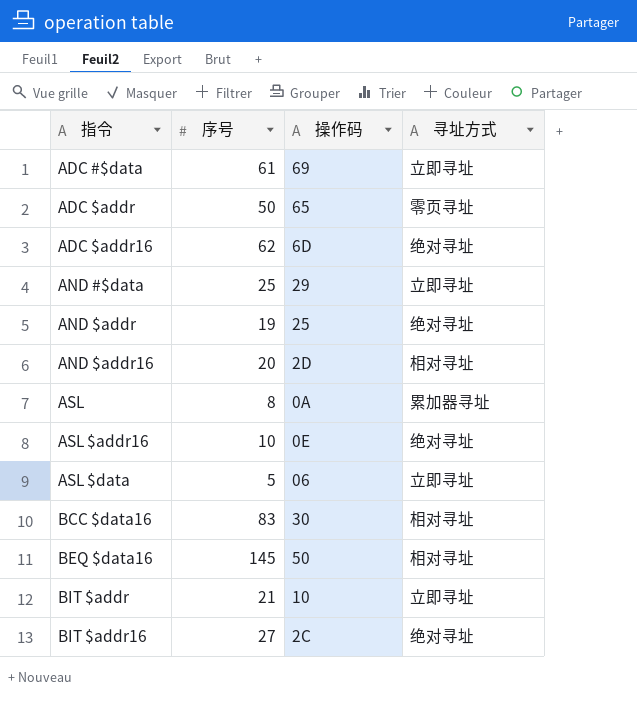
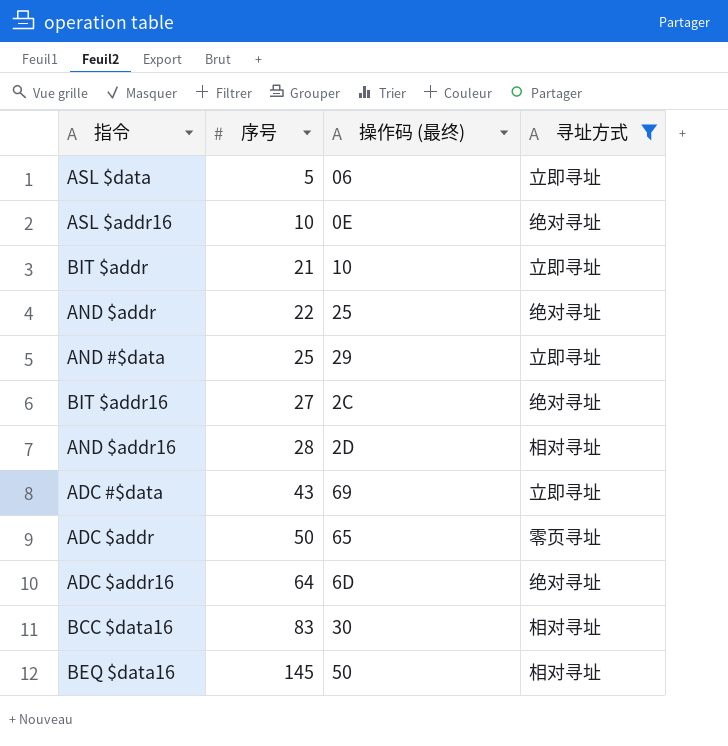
filter: none -> 寻址方式 != 累加器寻址
row order: 指令 ascending -> 序号 ascending
column name: 操作码 -> 操作码 (最终)
AND $addr | 序号: 19 -> 22
AND $addr16 | 序号: 20 -> 28
ADC #$data | 序号: 61 -> 43
ADC $addr16 | 序号: 62 -> 64

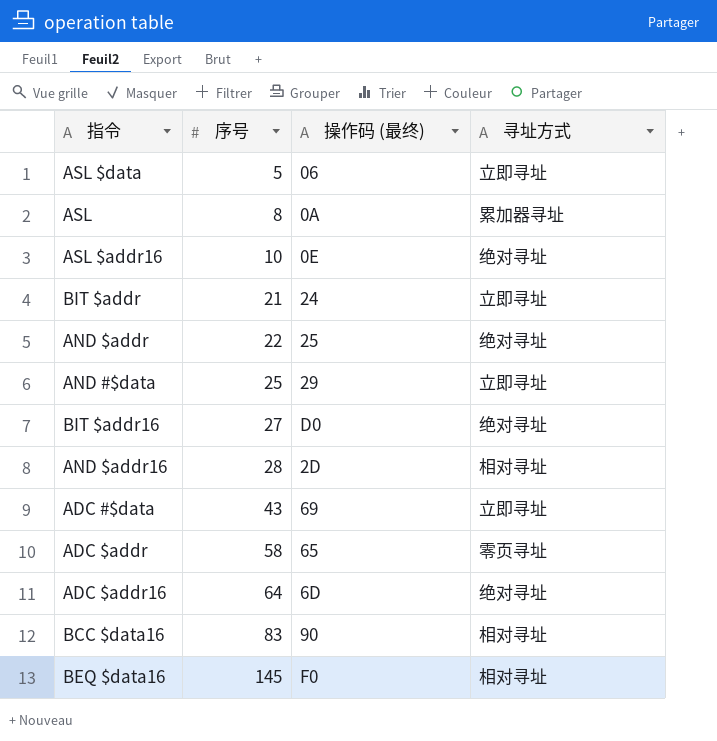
filter: 寻址方式 != 累加器寻址 -> none
BIT $addr | 操作码 (最终): 10 -> 24
BIT $addr16 | 操作码 (最终): 2C -> D0
ADC $addr | 序号: 50 -> 58
BCC $data16 | 操作码 (最终): 30 -> 90
BEQ $data16 | 操作码 (最终): 50 -> F0

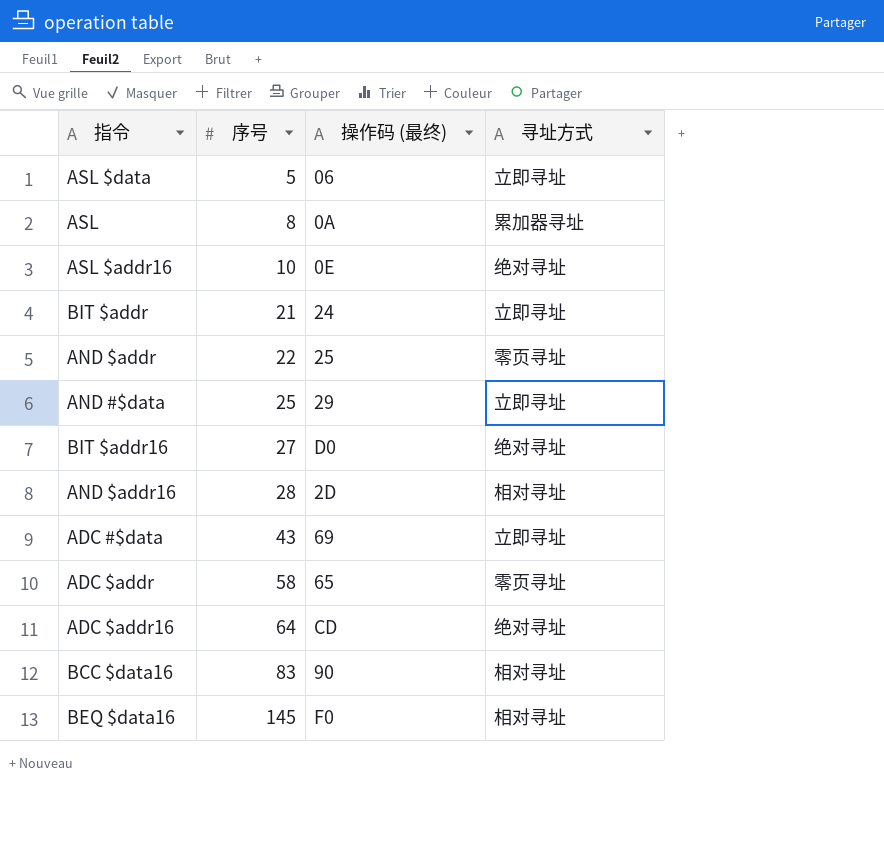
AND $addr | 寻址方式: 绝对寻址 -> 零页寻址
ADC $addr16 | 操作码 (最终): 6D -> CD

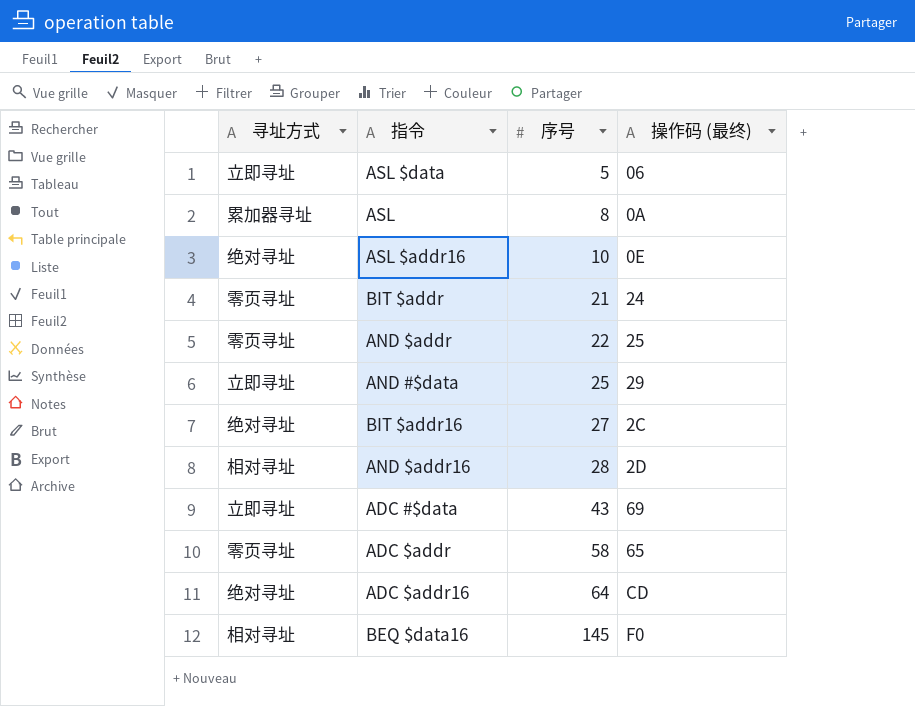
column 寻址方式 | position: 4 -> 1
row BCC $data16: 83 | 90 | 相对寻址 -> none
BIT $addr | 寻址方式: 立即寻址 -> 零页寻址
BIT $addr16 | 操作码 (最终): D0 -> 2C

